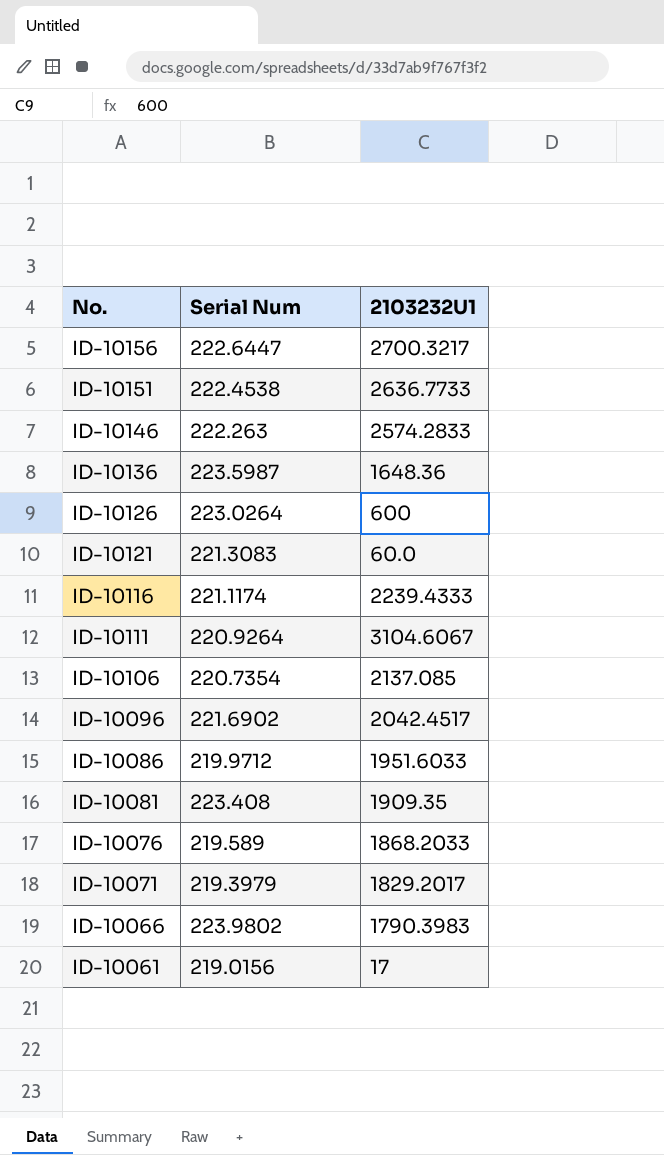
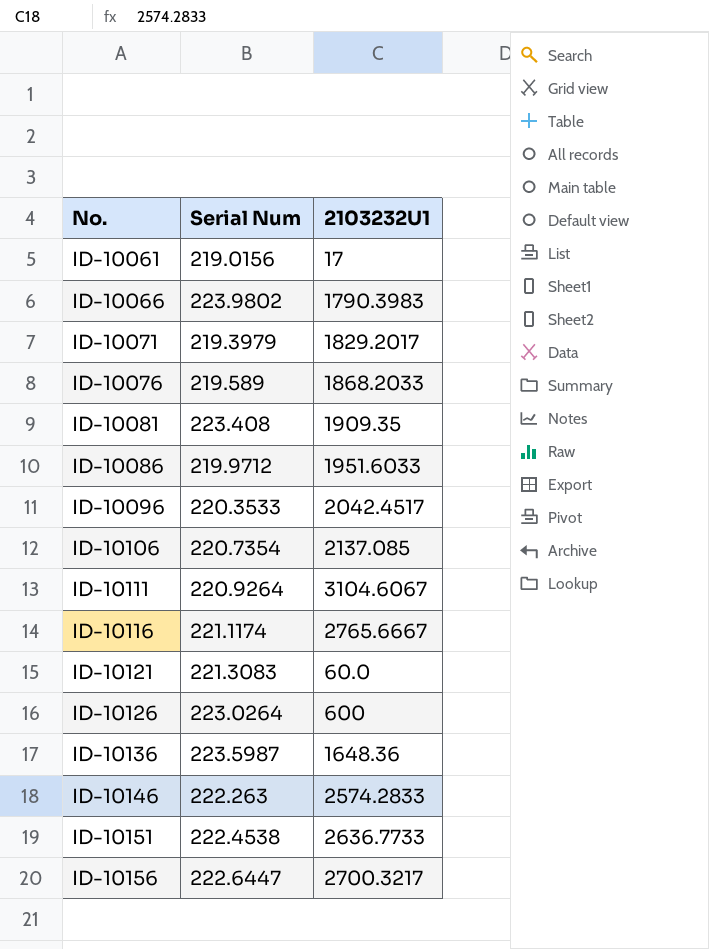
row order: No. descending -> No. ascending
ID-10096 | Serial Num: 221.6902 -> 220.3533
ID-10116 | 2103232U1: 2239.4333 -> 2765.6667

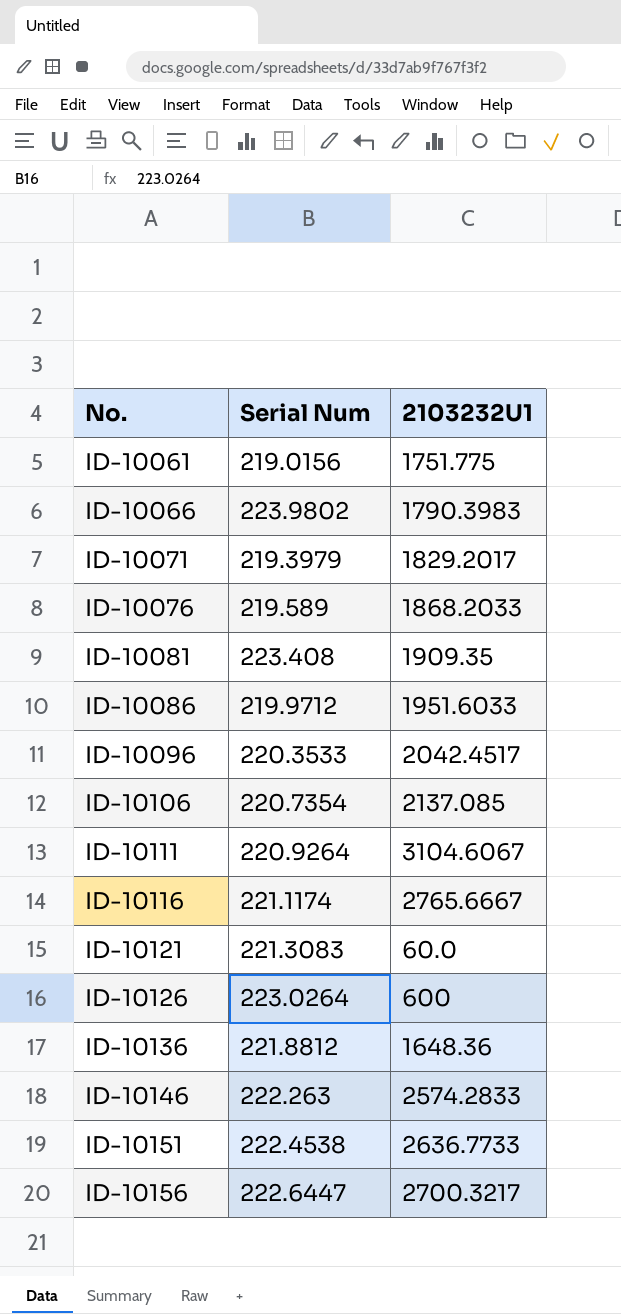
ID-10061 | 2103232U1: 17 -> 1751.775
ID-10136 | Serial Num: 223.5987 -> 221.8812

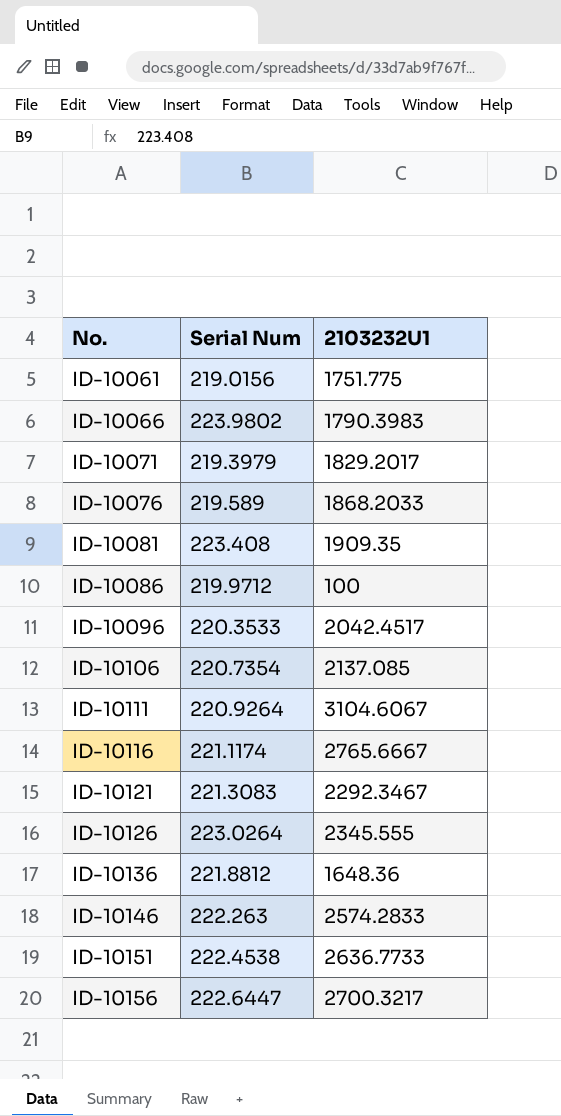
ID-10086 | 2103232U1: 1951.6033 -> 100
ID-10121 | 2103232U1: 60.0 -> 2292.3467
ID-10126 | 2103232U1: 600 -> 2345.555

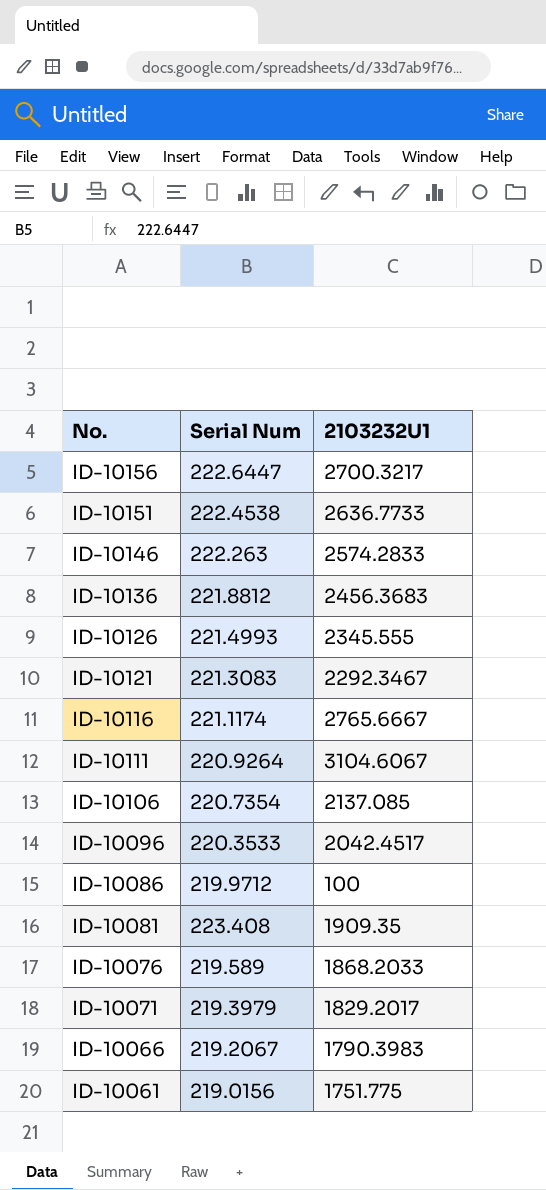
row order: No. ascending -> No. descending
ID-10136 | 2103232U1: 1648.36 -> 2456.3683
ID-10126 | Serial Num: 223.0264 -> 221.4993
ID-10066 | Serial Num: 223.9802 -> 219.2067

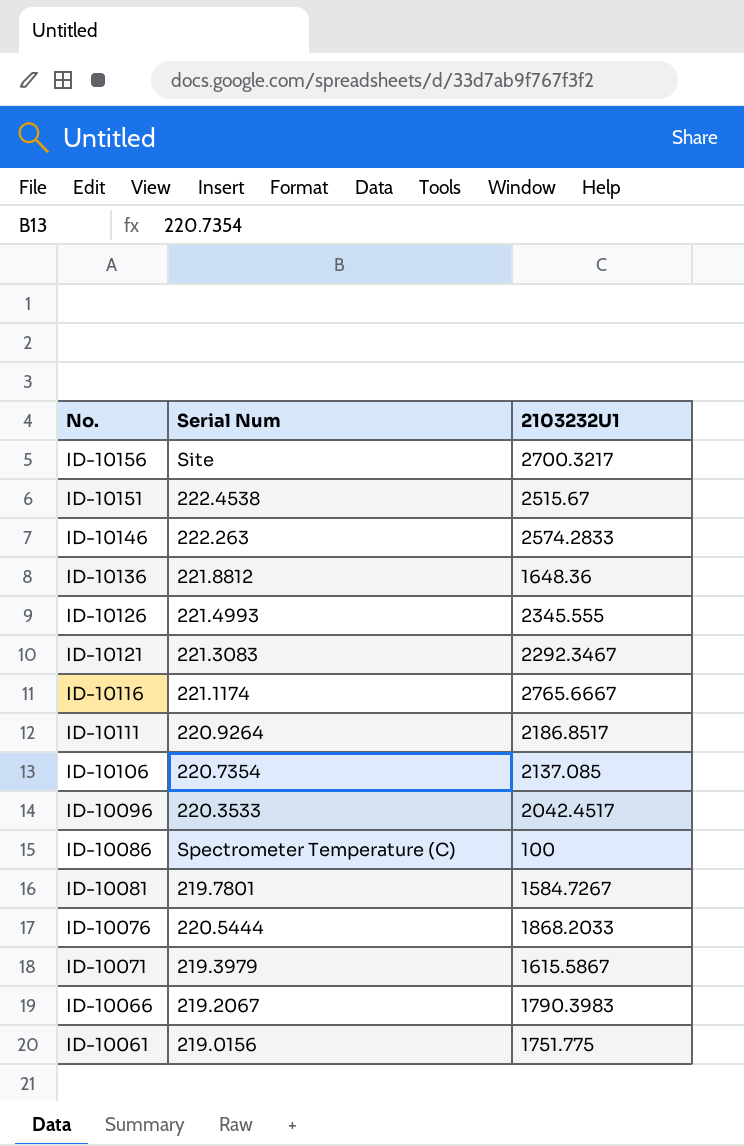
ID-10156 | Serial Num: 222.6447 -> Site
ID-10151 | 2103232U1: 2636.7733 -> 2515.67
ID-10136 | 2103232U1: 2456.3683 -> 1648.36
ID-10111 | 2103232U1: 3104.6067 -> 2186.8517
ID-10086 | Serial Num: 219.9712 -> Spectrometer Temperature (C)
ID-10081 | Serial Num: 223.408 -> 219.7801
ID-10081 | 2103232U1: 1909.35 -> 1584.7267
ID-10076 | Serial Num: 219.589 -> 220.5444
ID-10071 | 2103232U1: 1829.2017 -> 1615.5867

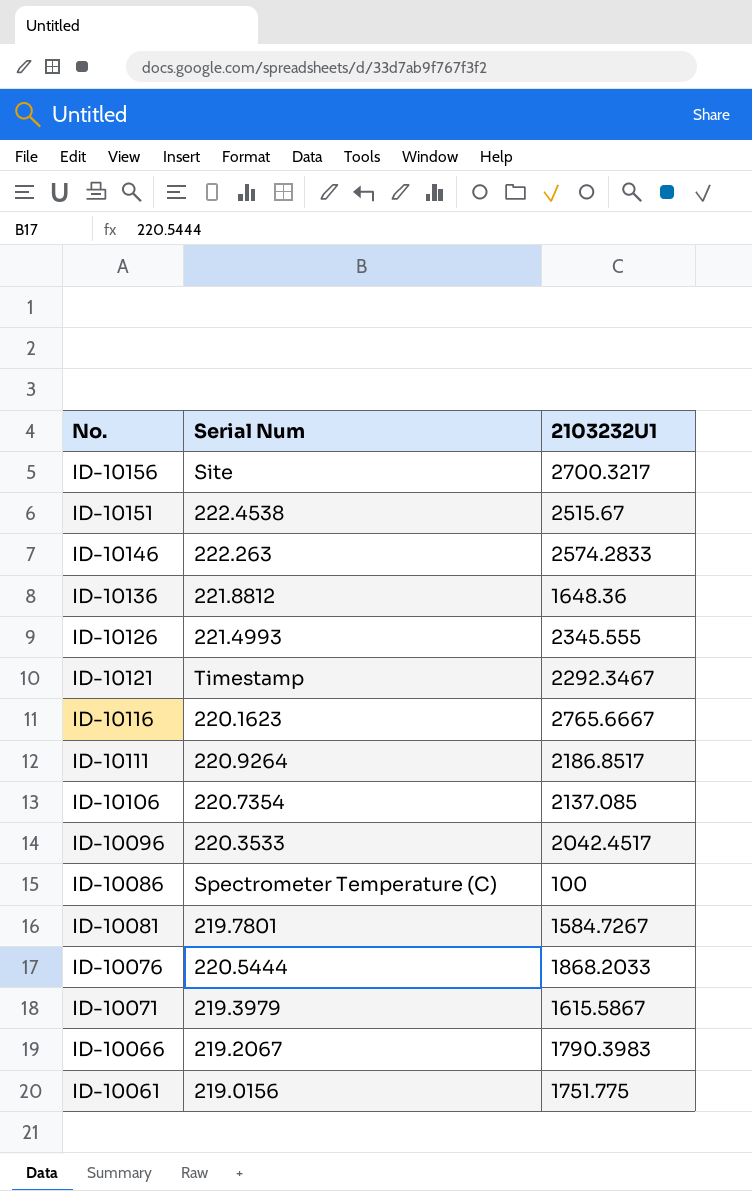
ID-10121 | Serial Num: 221.3083 -> Timestamp
ID-10116 | Serial Num: 221.1174 -> 220.1623

